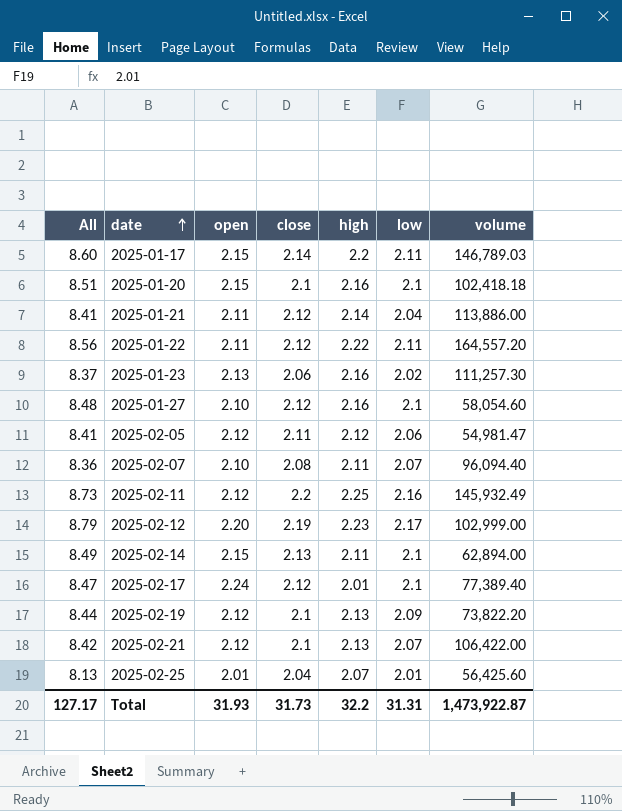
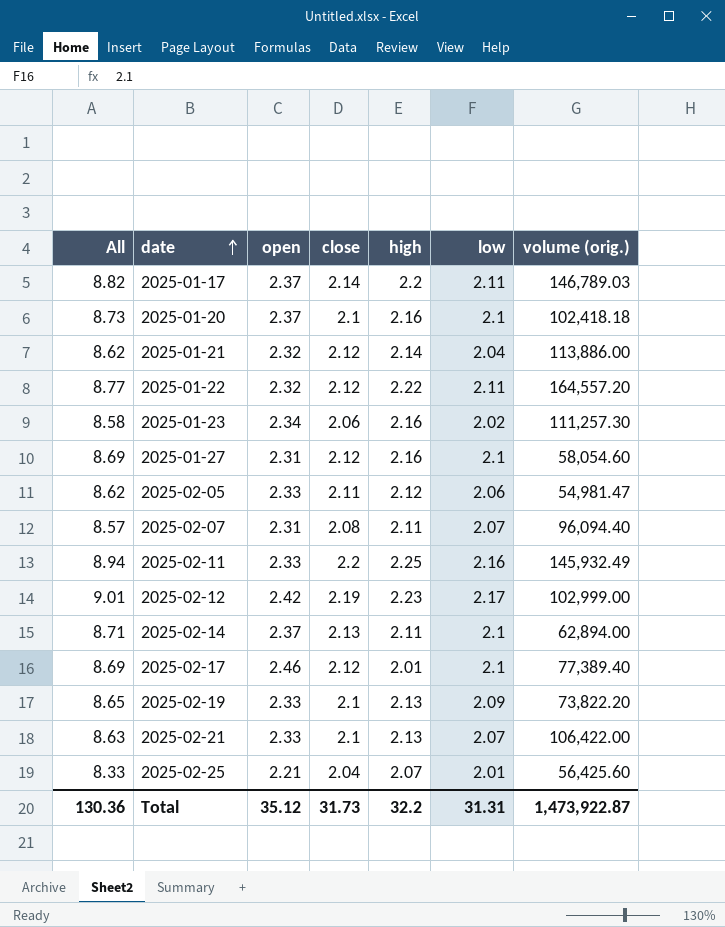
column name: volume -> volume (orig.)
2025-01-17 | All: 8.60 -> 8.82
2025-01-17 | open: 2.15 -> 2.37
2025-01-20 | All: 8.51 -> 8.73
2025-01-20 | open: 2.15 -> 2.37
2025-01-21 | All: 8.41 -> 8.62
2025-01-21 | open: 2.11 -> 2.32
2025-01-22 | All: 8.56 -> 8.77
2025-01-22 | open: 2.11 -> 2.32
2025-01-23 | All: 8.37 -> 8.58
2025-01-23 | open: 2.13 -> 2.34
2025-01-27 | All: 8.48 -> 8.69
2025-01-27 | open: 2.10 -> 2.31
2025-02-05 | All: 8.41 -> 8.62
2025-02-05 | open: 2.12 -> 2.33
2025-02-07 | All: 8.36 -> 8.57
2025-02-07 | open: 2.10 -> 2.31
2025-02-11 | All: 8.73 -> 8.94
2025-02-11 | open: 2.12 -> 2.33
2025-02-12 | All: 8.79 -> 9.01
2025-02-12 | open: 2.20 -> 2.42
2025-02-14 | All: 8.49 -> 8.71
2025-02-14 | open: 2.15 -> 2.37
2025-02-17 | All: 8.47 -> 8.69
2025-02-17 | open: 2.24 -> 2.46
2025-02-19 | All: 8.44 -> 8.65
2025-02-19 | open: 2.12 -> 2.33
2025-02-21 | All: 8.42 -> 8.63
2025-02-21 | open: 2.12 -> 2.33
2025-02-25 | All: 8.13 -> 8.33
2025-02-25 | open: 2.01 -> 2.21
Total | All: 127.17 -> 130.36
Total | open: 31.93 -> 35.12

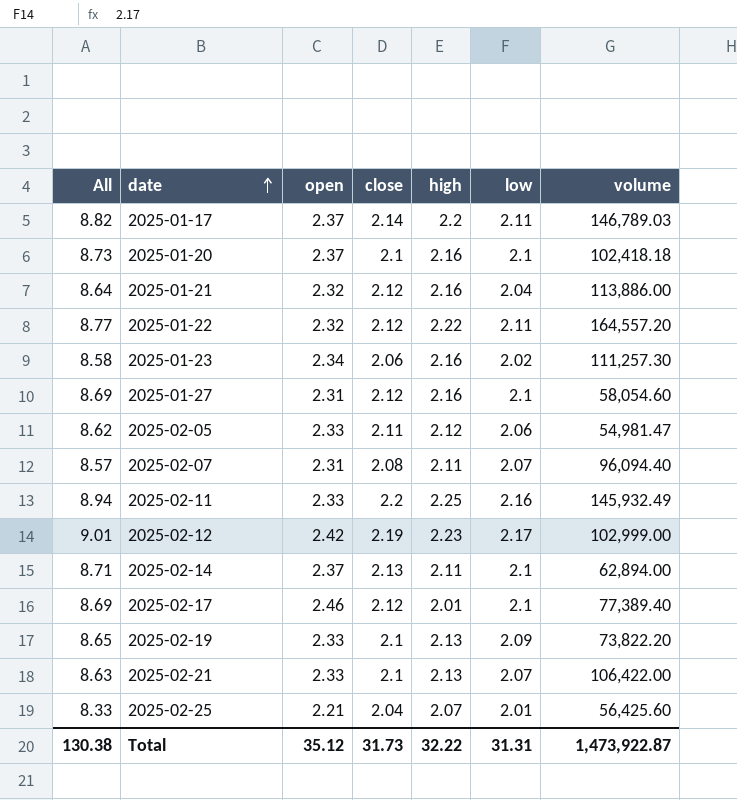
column name: volume (orig.) -> volume
2025-01-21 | All: 8.62 -> 8.64
2025-01-21 | high: 2.14 -> 2.16
Total | All: 130.36 -> 130.38
Total | high: 32.2 -> 32.22

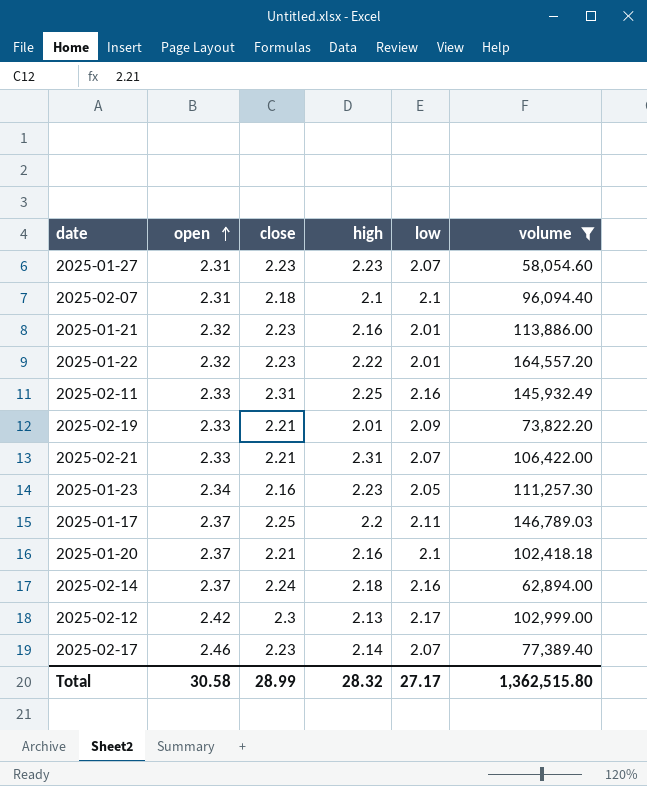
filter: none -> volume >= 58,054.60
row order: date ascending -> open ascending
column All | formula: [open] + [close] + [high] + [low] -> none
2025-01-27 | close: 2.12 -> 2.23
2025-01-27 | high: 2.16 -> 2.23
2025-01-27 | low: 2.1 -> 2.07
2025-02-07 | close: 2.08 -> 2.18
2025-02-07 | high: 2.11 -> 2.1
2025-02-07 | low: 2.07 -> 2.1
2025-01-21 | close: 2.12 -> 2.23
2025-01-21 | low: 2.04 -> 2.01
2025-01-22 | close: 2.12 -> 2.23
2025-01-22 | low: 2.11 -> 2.01
2025-02-11 | close: 2.2 -> 2.31
2025-02-19 | close: 2.1 -> 2.21
2025-02-19 | high: 2.13 -> 2.01
2025-02-21 | close: 2.1 -> 2.21
2025-02-21 | high: 2.13 -> 2.31
2025-01-23 | close: 2.06 -> 2.16
2025-01-23 | high: 2.16 -> 2.23
2025-01-23 | low: 2.02 -> 2.05
2025-01-17 | close: 2.14 -> 2.25
2025-01-20 | close: 2.1 -> 2.21
2025-02-14 | close: 2.13 -> 2.24
2025-02-14 | high: 2.11 -> 2.18
2025-02-14 | low: 2.1 -> 2.16
2025-02-12 | close: 2.19 -> 2.3
2025-02-12 | high: 2.23 -> 2.13
2025-02-17 | close: 2.12 -> 2.23
2025-02-17 | high: 2.01 -> 2.14
2025-02-17 | low: 2.1 -> 2.07
Total | open: 35.12 -> 30.58
Total | close: 31.73 -> 28.99
Total | high: 32.22 -> 28.32
Total | low: 31.31 -> 27.17
Total | volume: 1,473,922.87 -> 1,362,515.80

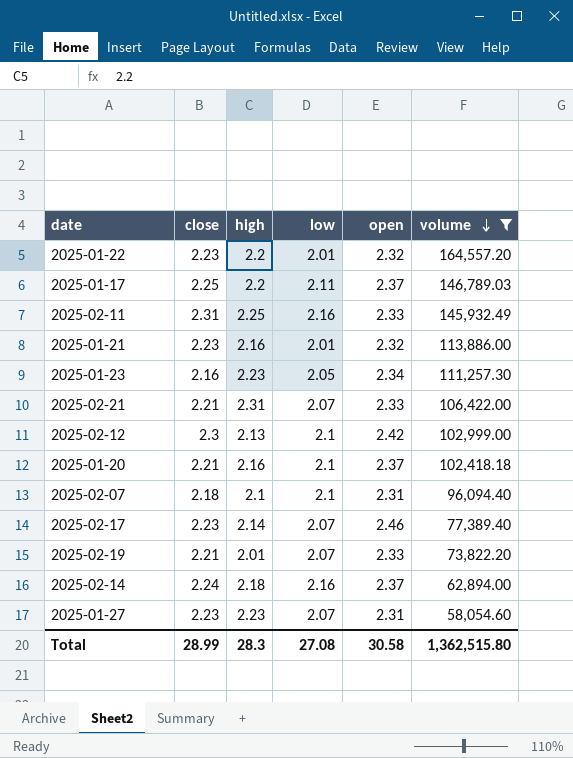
row order: open ascending -> volume descending
column open | position: 2 -> 5
2025-01-22 | high: 2.22 -> 2.2
2025-02-12 | low: 2.17 -> 2.1
2025-02-19 | low: 2.09 -> 2.07
Total | high: 28.32 -> 28.3
Total | low: 27.17 -> 27.08

